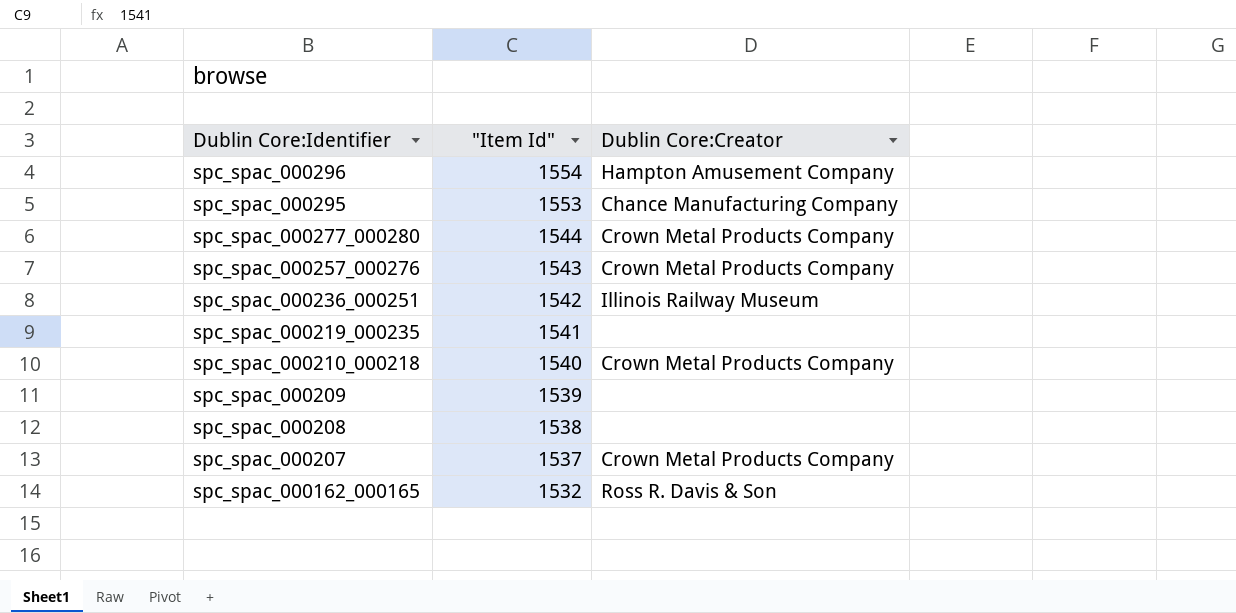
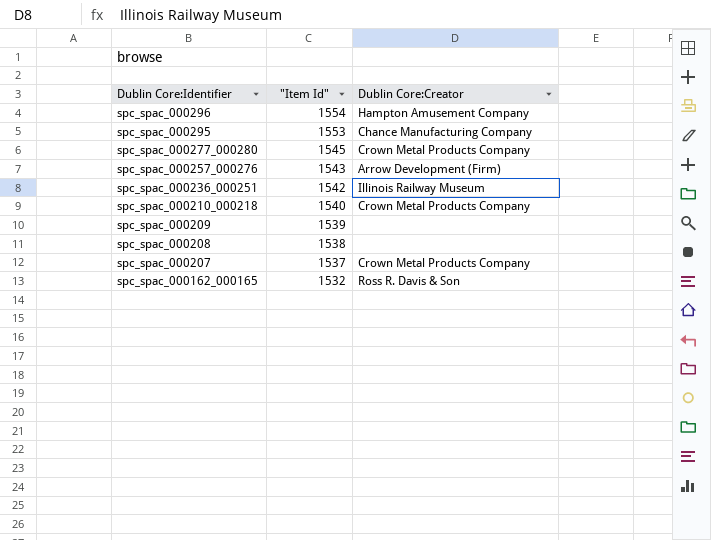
row spc_spac_000219_000235: 1541 | none -> none
spc_spac_000277_000280 | "Item Id": 1544 -> 1545
spc_spac_000257_000276 | Dublin Core:Creator: Crown Metal Products Company -> Arrow Development (Firm)

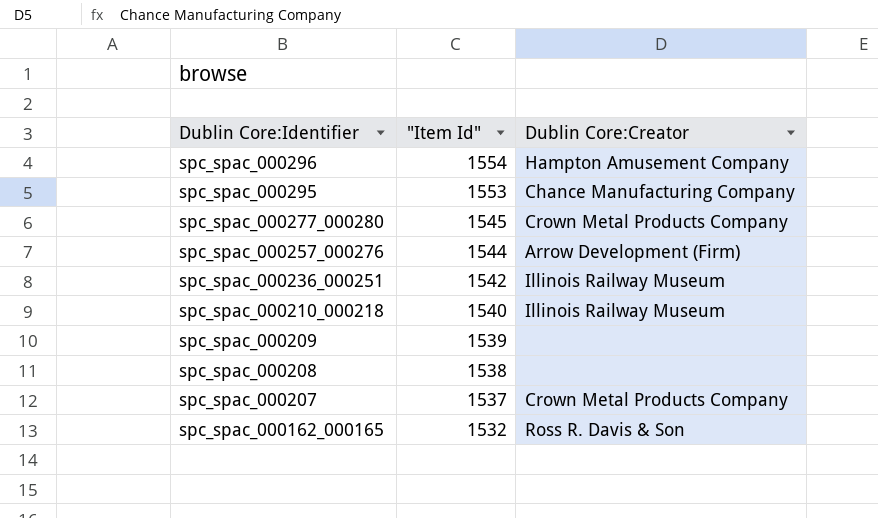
spc_spac_000257_000276 | "Item Id": 1543 -> 1544
spc_spac_000210_000218 | Dublin Core:Creator: Crown Metal Products Company -> Illinois Railway Museum

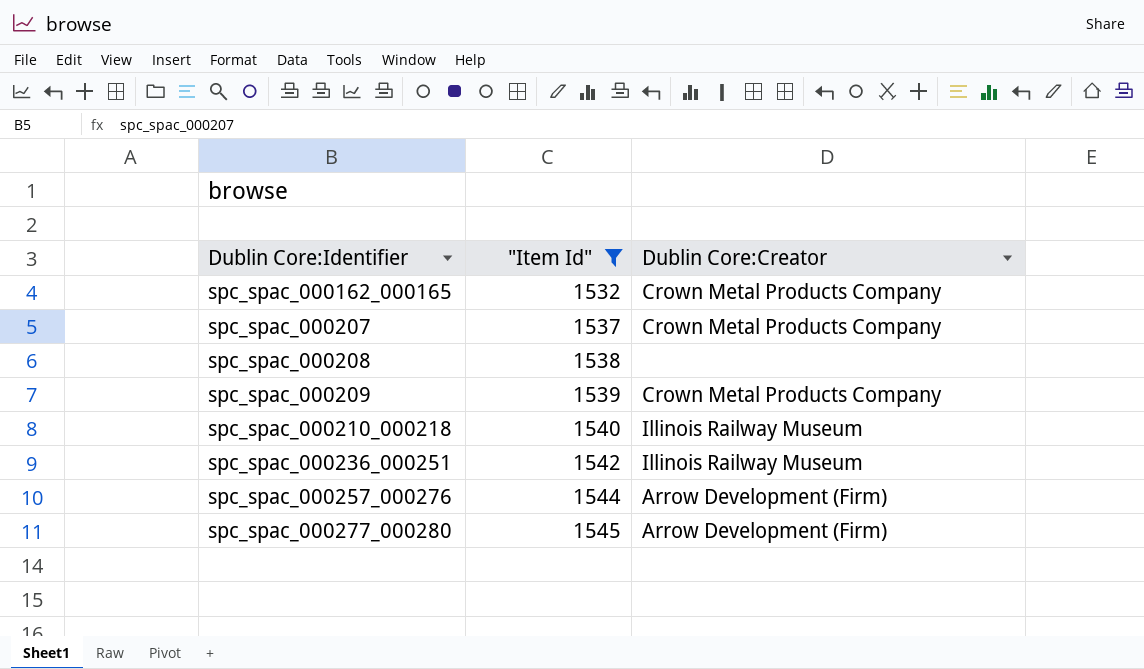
filter: none -> "Item Id" <= 1545
row order: Dublin Core:Identifier descending -> Dublin Core:Identifier ascending
spc_spac_000162_000165 | Dublin Core:Creator: Ross R. Davis & Son -> Crown Metal Products Company
spc_spac_000209 | Dublin Core:Creator: none -> Crown Metal Products Company
spc_spac_000277_000280 | Dublin Core:Creator: Crown Metal Products Company -> Arrow Development (Firm)

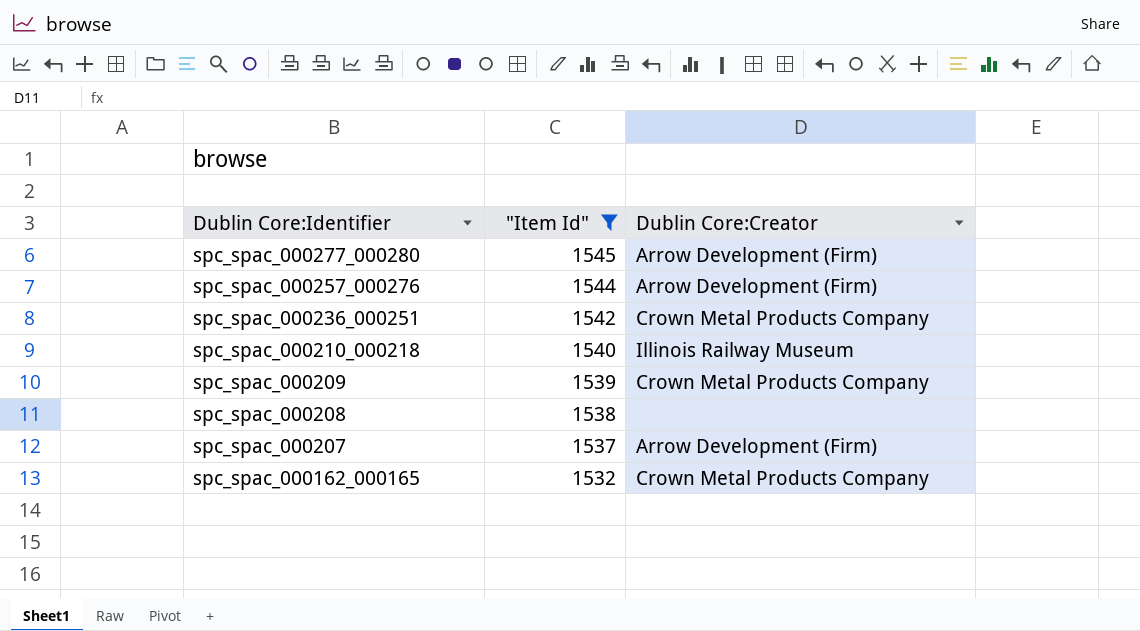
row order: Dublin Core:Identifier ascending -> Dublin Core:Identifier descending
spc_spac_000236_000251 | Dublin Core:Creator: Illinois Railway Museum -> Crown Metal Products Company
spc_spac_000207 | Dublin Core:Creator: Crown Metal Products Company -> Arrow Development (Firm)

